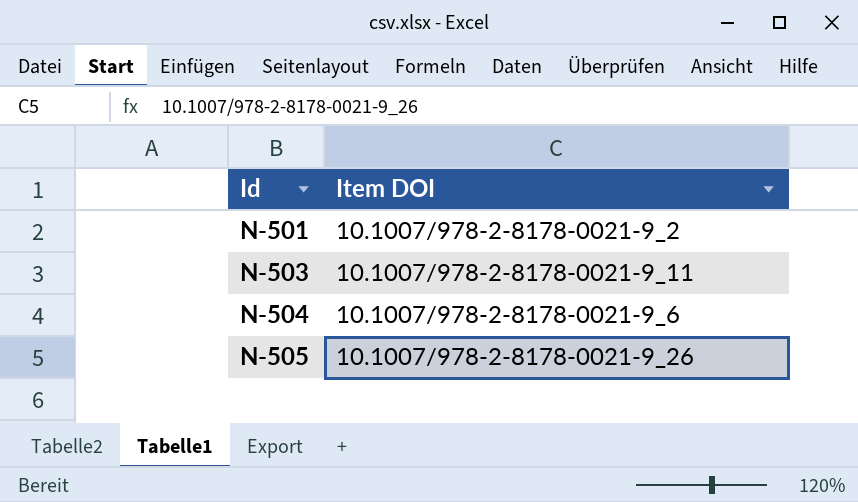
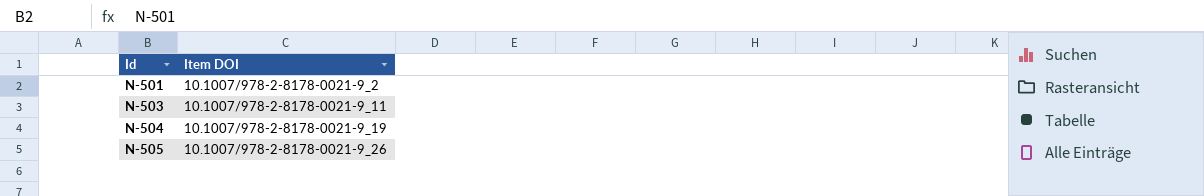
N-504 | Item DOI: 10.1007/978-2-8178-0021-9_6 -> 10.1007/978-2-8178-0021-9_19

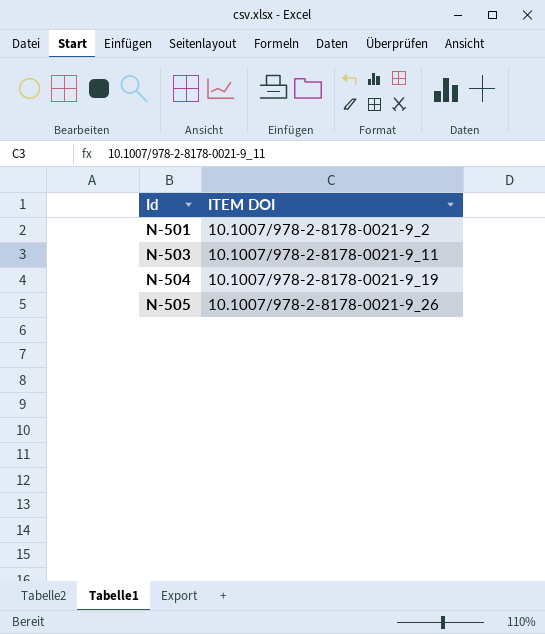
column name: Item DOI -> ITEM DOI

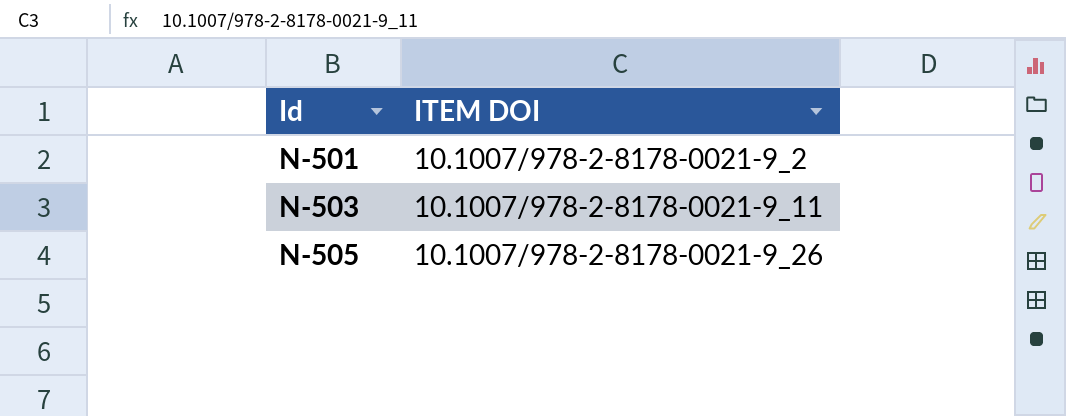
row N-504: 10.1007/978-2-8178-0021-9_19 -> none

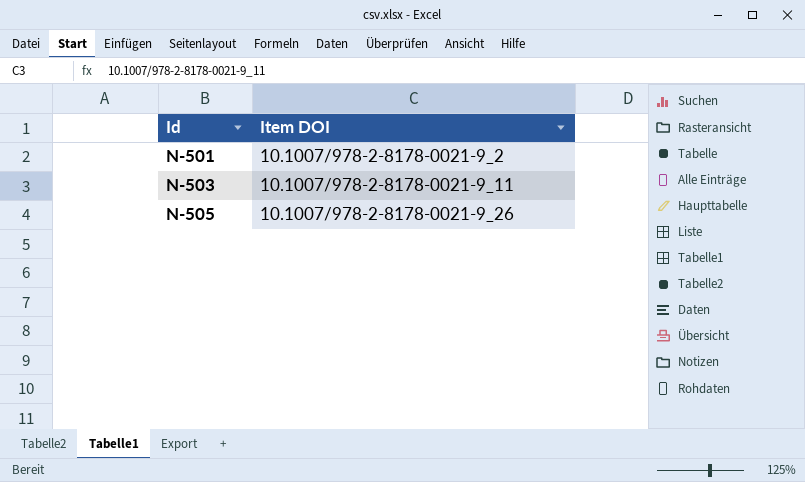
column name: ITEM DOI -> Item DOI

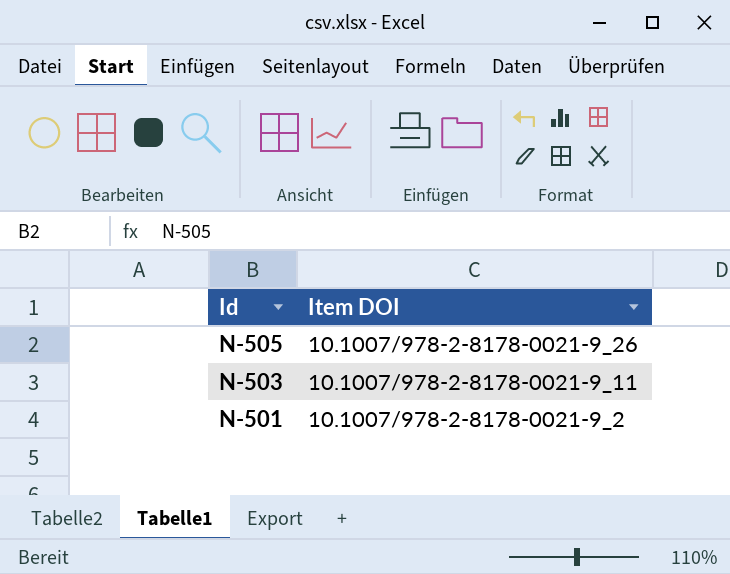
row order: Id ascending -> Id descending

